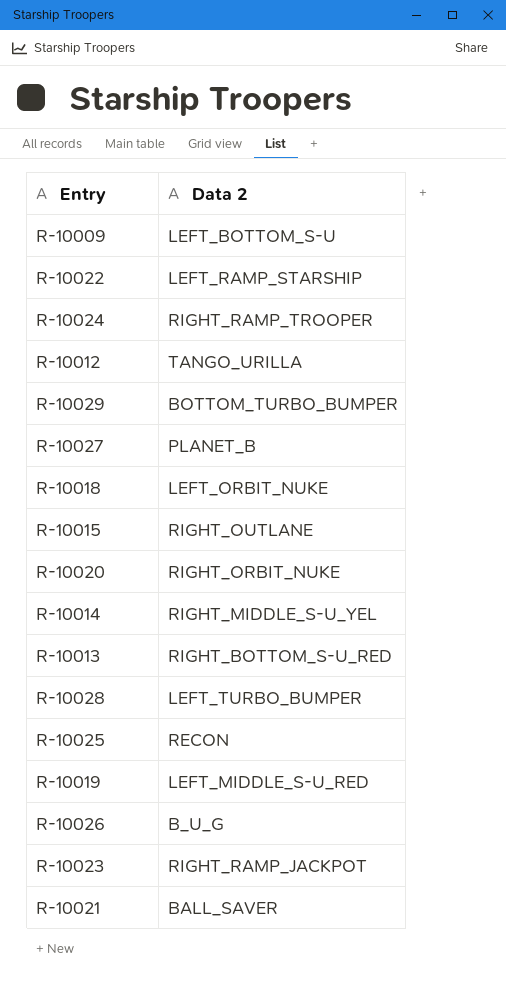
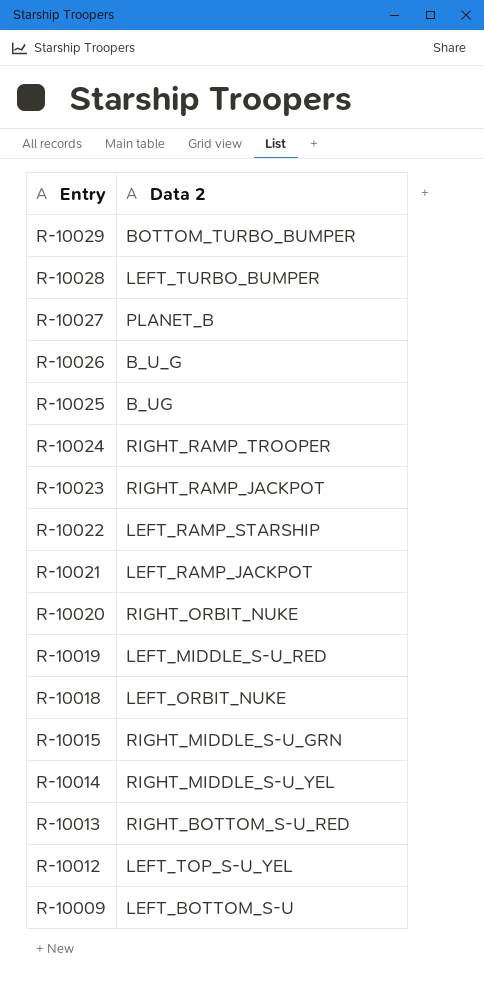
row order: none -> Entry descending
R-10025 | Data 2: RECON -> B_UG
R-10021 | Data 2: BALL_SAVER -> LEFT_RAMP_JACKPOT
R-10015 | Data 2: RIGHT_OUTLANE -> RIGHT_MIDDLE_S-U_GRN
R-10012 | Data 2: TANGO_URILLA -> LEFT_TOP_S-U_YEL

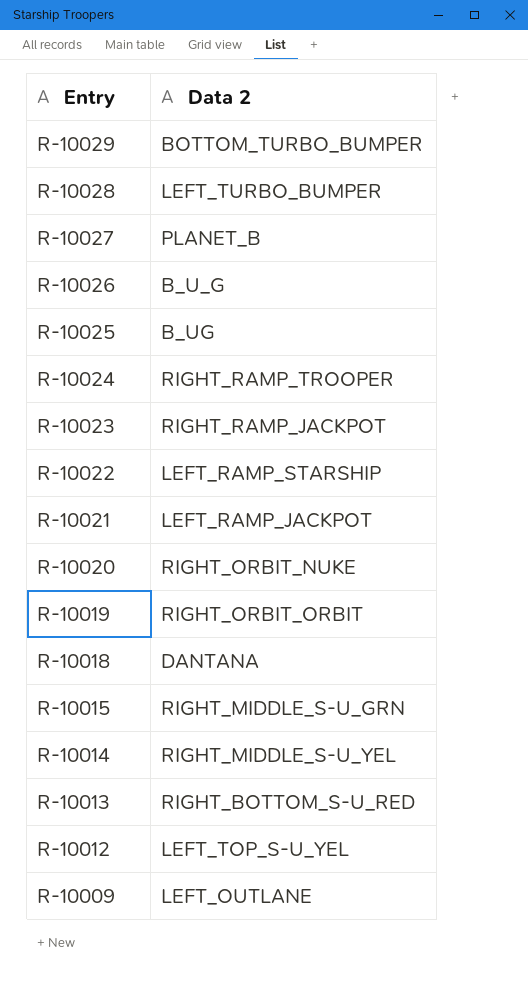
R-10019 | Data 2: LEFT_MIDDLE_S-U_RED -> RIGHT_ORBIT_ORBIT
R-10018 | Data 2: LEFT_ORBIT_NUKE -> DANTANA
R-10009 | Data 2: LEFT_BOTTOM_S-U -> LEFT_OUTLANE

